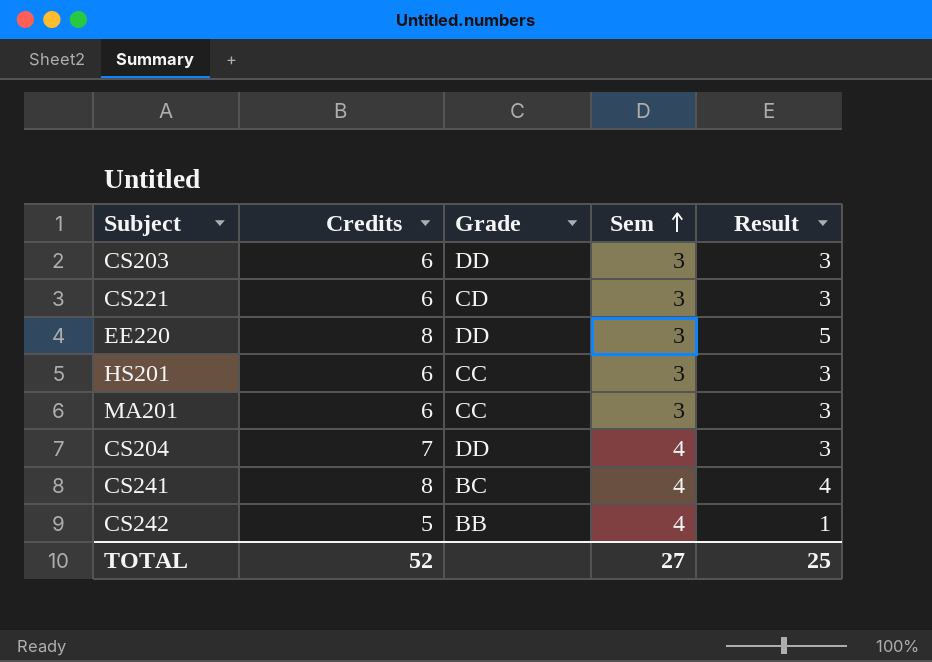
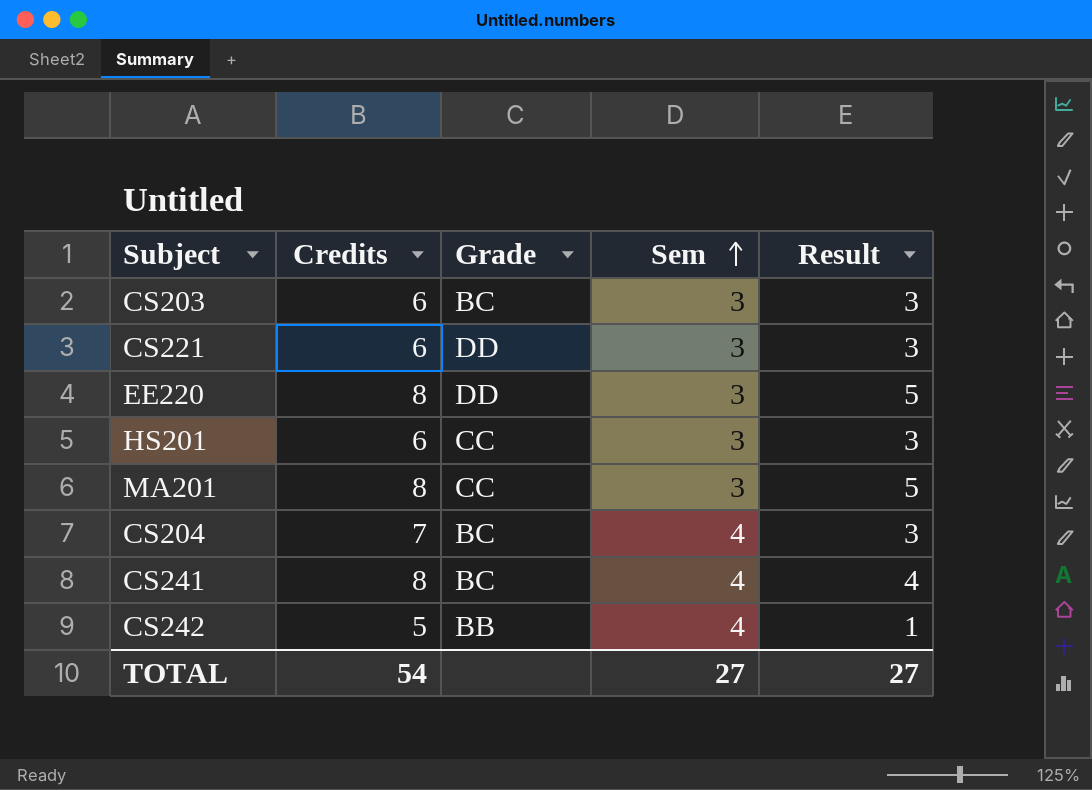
CS203 | Grade: DD -> BC
CS221 | Grade: CD -> DD
MA201 | Credits: 6 -> 8
MA201 | Result: 3 -> 5
CS204 | Grade: DD -> BC
TOTAL | Credits: 52 -> 54
TOTAL | Result: 25 -> 27

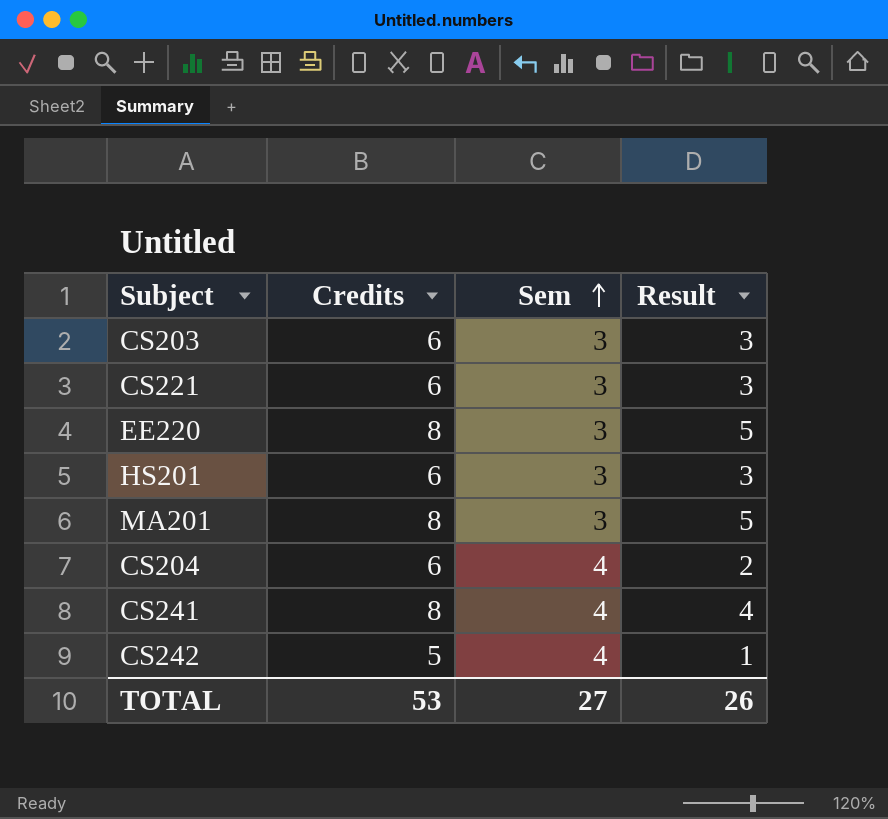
column Grade | position: 3 -> none
CS204 | Credits: 7 -> 6
CS204 | Result: 3 -> 2
TOTAL | Credits: 54 -> 53
TOTAL | Result: 27 -> 26

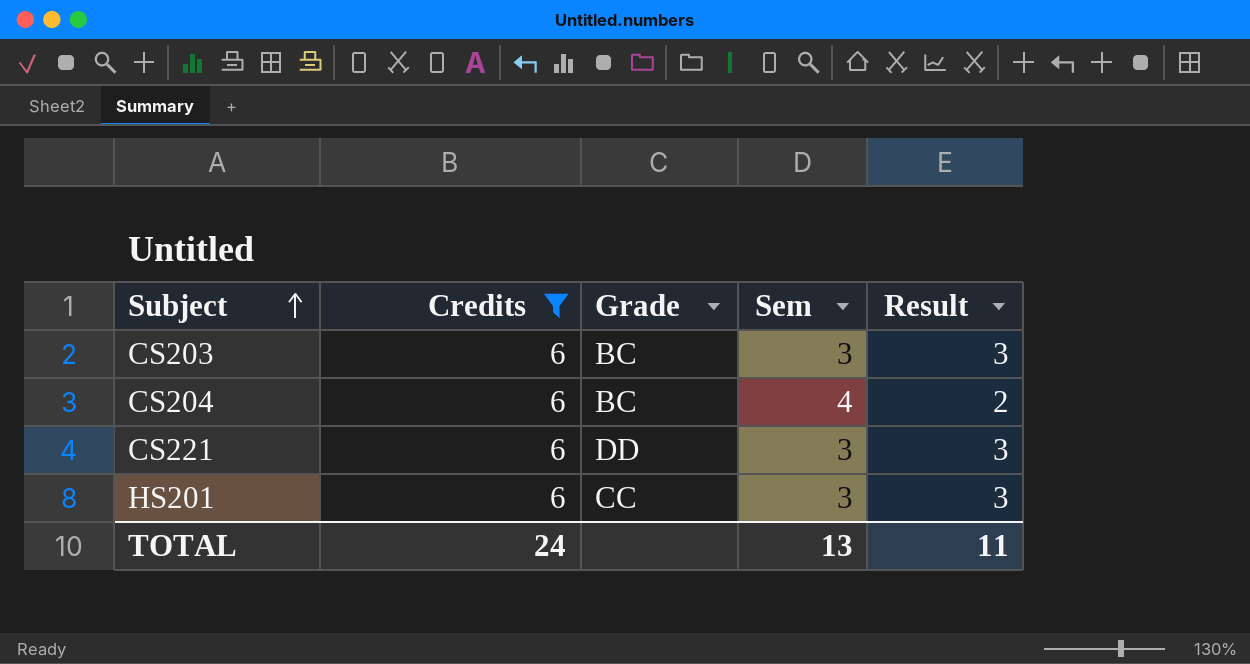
filter: none -> Credits = 6
row order: Sem ascending -> Subject ascending
column Grade | position: none -> 3
TOTAL | Credits: 53 -> 24
TOTAL | Sem: 27 -> 13
TOTAL | Result: 26 -> 11

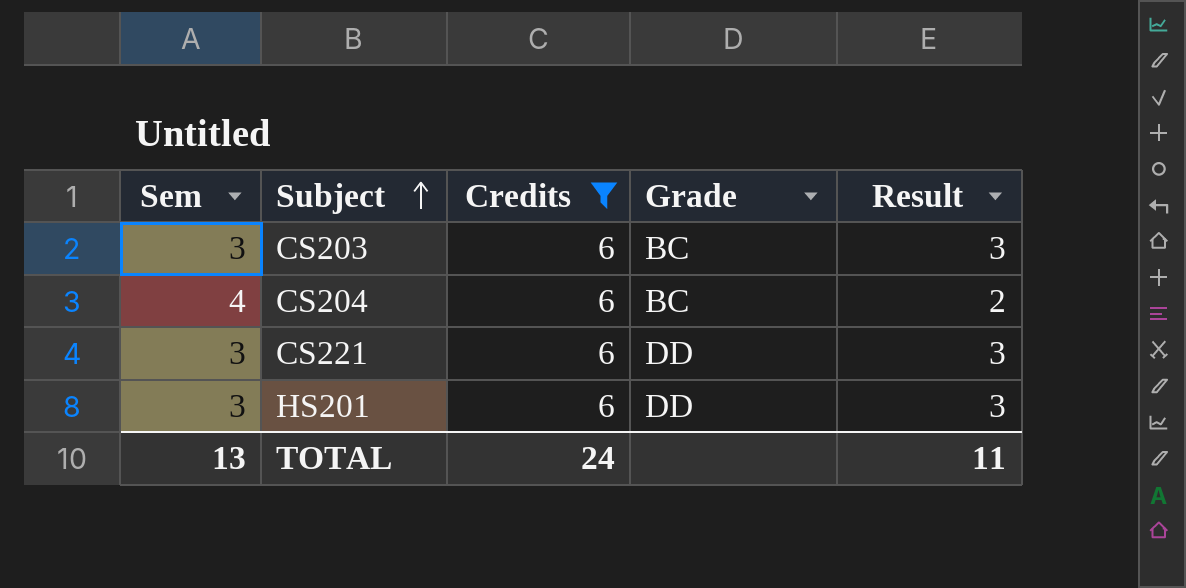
column Sem | position: 4 -> 1
HS201 | Grade: CC -> DD

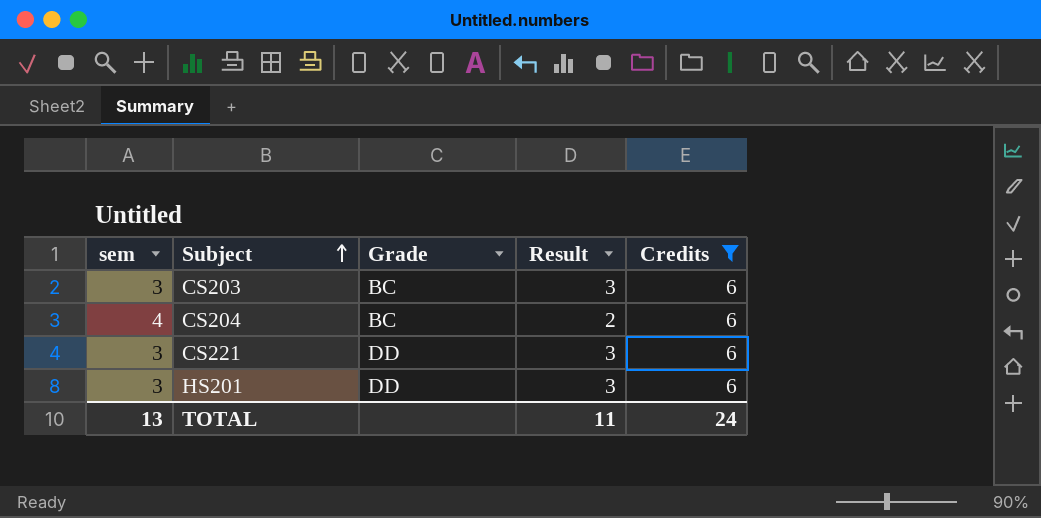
column name: Sem -> sem
column Credits | position: 3 -> 5

